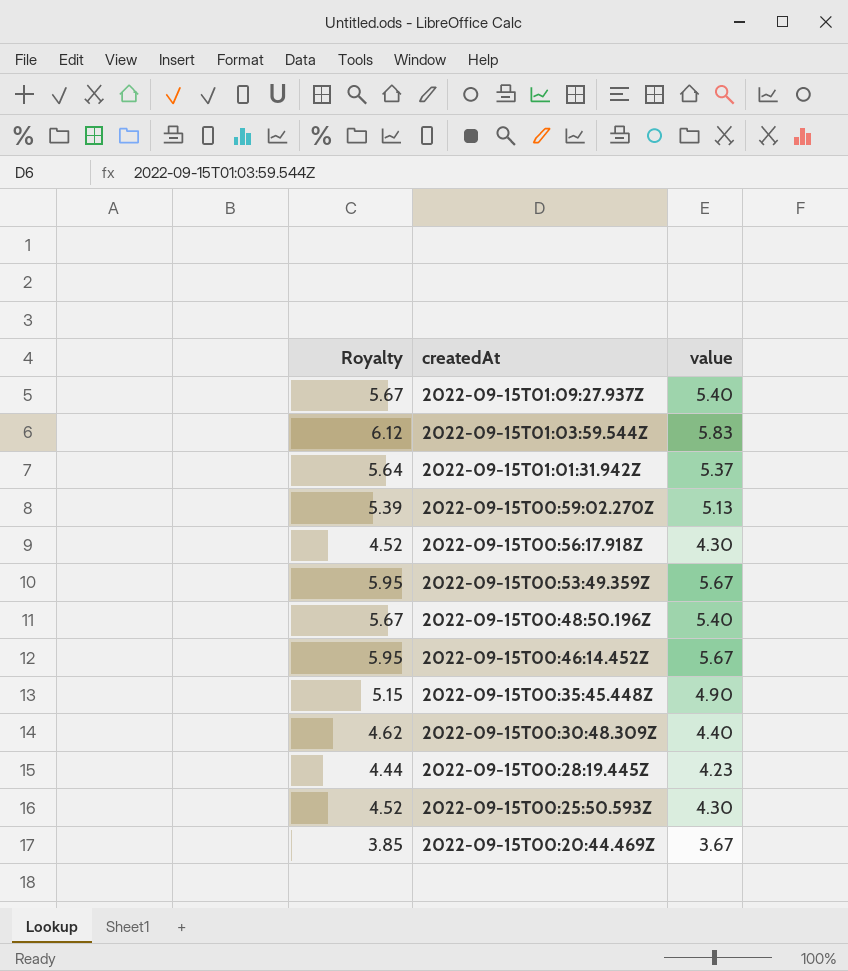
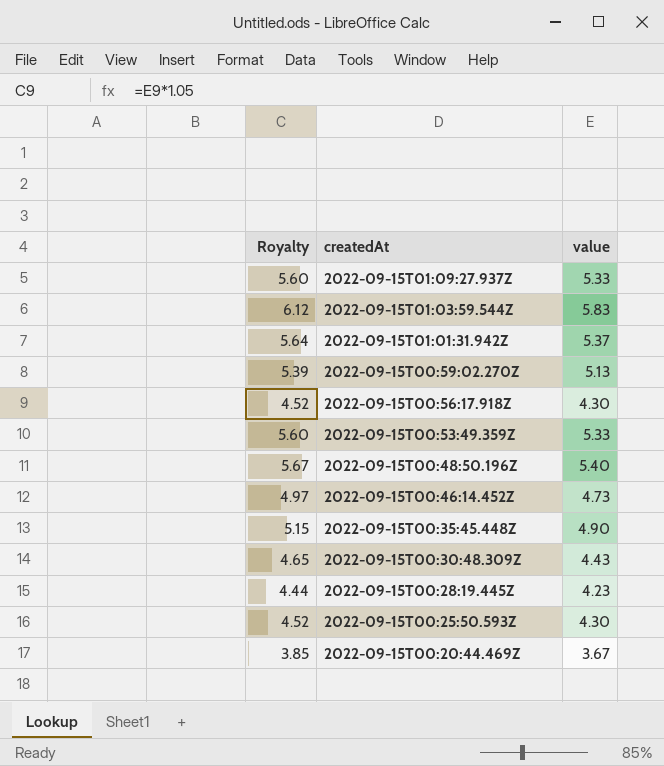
2022-09-15T01:09:27.937Z | Royalty: 5.67 -> 5.60
2022-09-15T01:09:27.937Z | value: 5.40 -> 5.33
2022-09-15T00:53:49.359Z | Royalty: 5.95 -> 5.60
2022-09-15T00:53:49.359Z | value: 5.67 -> 5.33
2022-09-15T00:46:14.452Z | Royalty: 5.95 -> 4.97
2022-09-15T00:46:14.452Z | value: 5.67 -> 4.73
2022-09-15T00:30:48.309Z | Royalty: 4.62 -> 4.65
2022-09-15T00:30:48.309Z | value: 4.40 -> 4.43

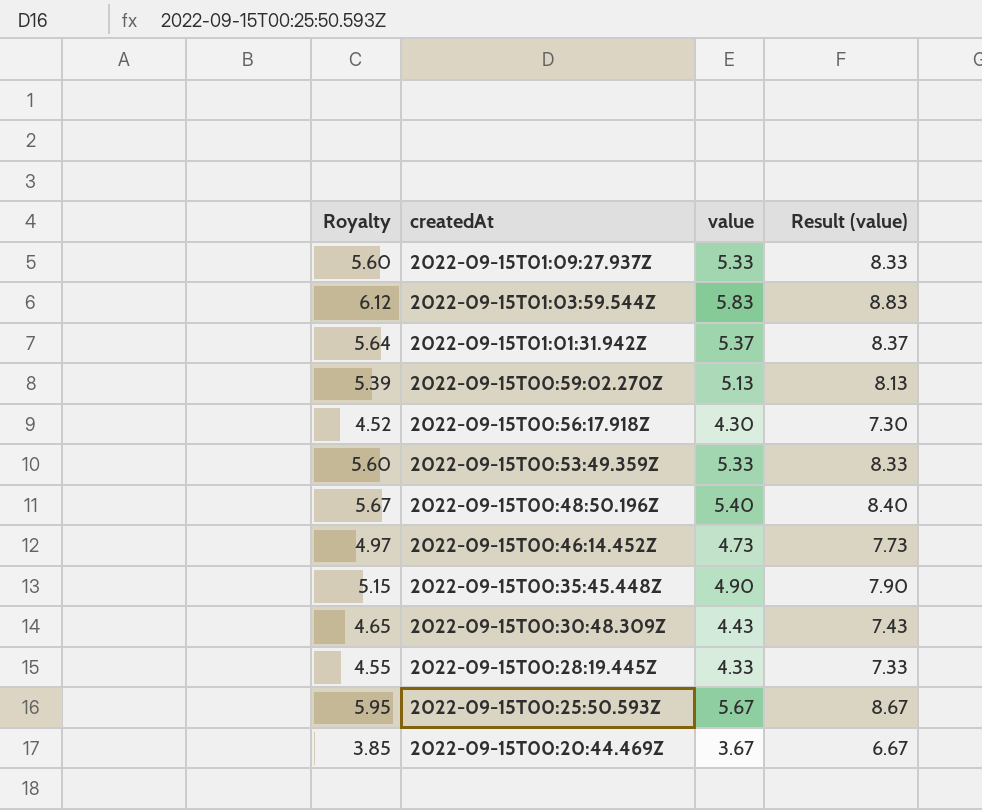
column Result (value) | formula: none -> [value] + 3
2022-09-15T00:28:19.445Z | Royalty: 4.44 -> 4.55
2022-09-15T00:28:19.445Z | value: 4.23 -> 4.33
2022-09-15T00:25:50.593Z | Royalty: 4.52 -> 5.95
2022-09-15T00:25:50.593Z | value: 4.30 -> 5.67

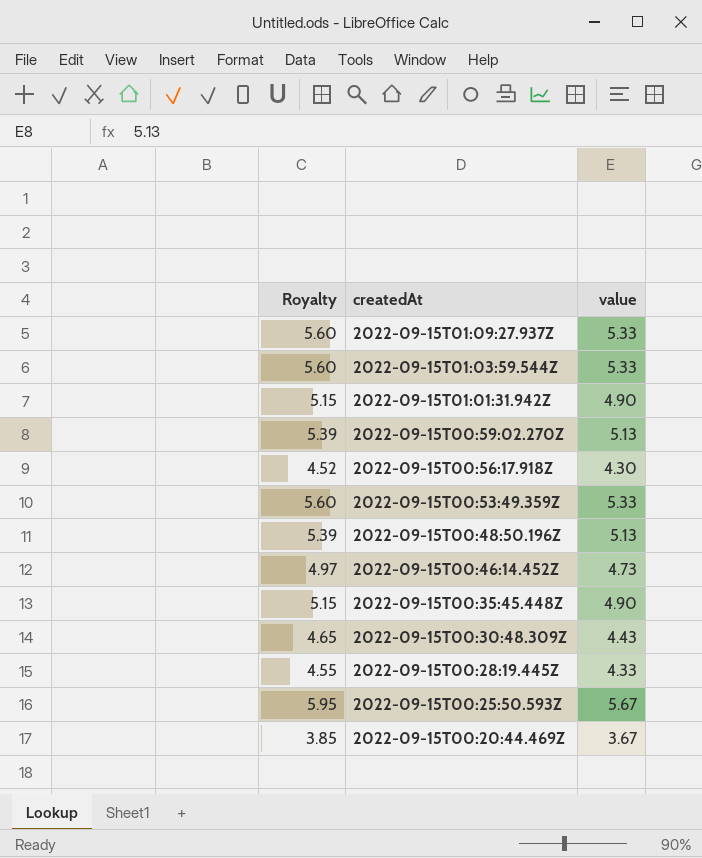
column Result (value) | formula: [value] + 3 -> none
2022-09-15T01:03:59.544Z | Royalty: 6.12 -> 5.60
2022-09-15T01:03:59.544Z | value: 5.83 -> 5.33
2022-09-15T01:01:31.942Z | Royalty: 5.64 -> 5.15
2022-09-15T01:01:31.942Z | value: 5.37 -> 4.90
2022-09-15T00:48:50.196Z | Royalty: 5.67 -> 5.39
2022-09-15T00:48:50.196Z | value: 5.40 -> 5.13

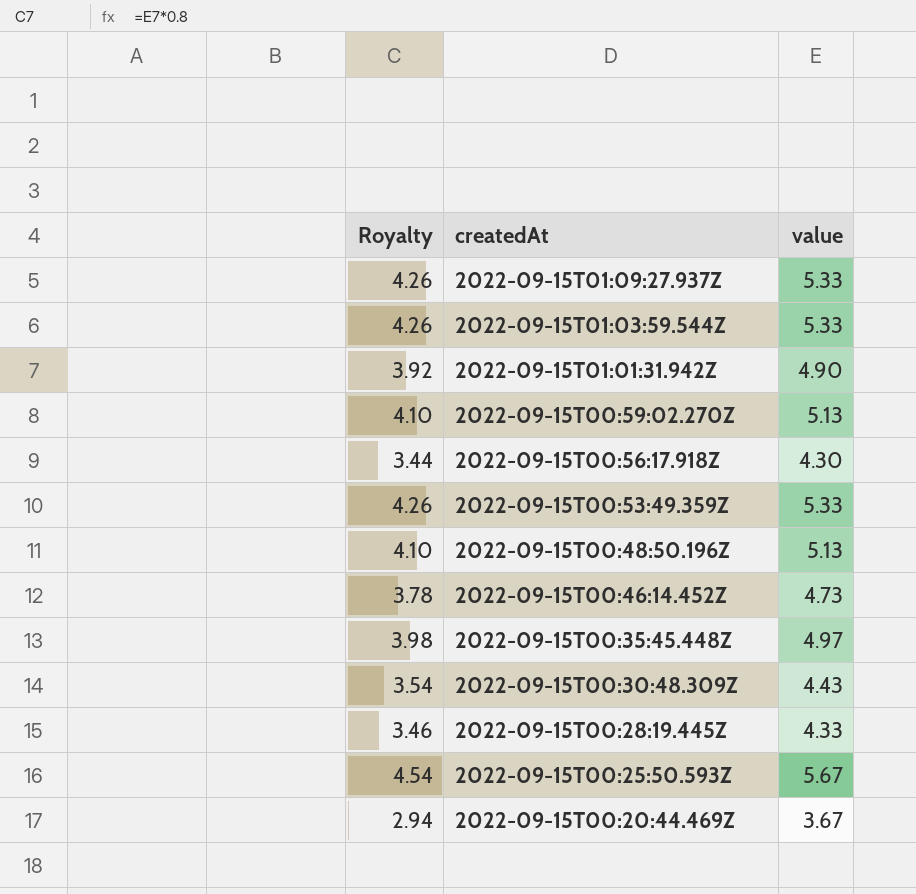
column Royalty | formula: [value] * 1.05 -> [value] * 0.8
2022-09-15T00:35:45.448Z | value: 4.90 -> 4.97

